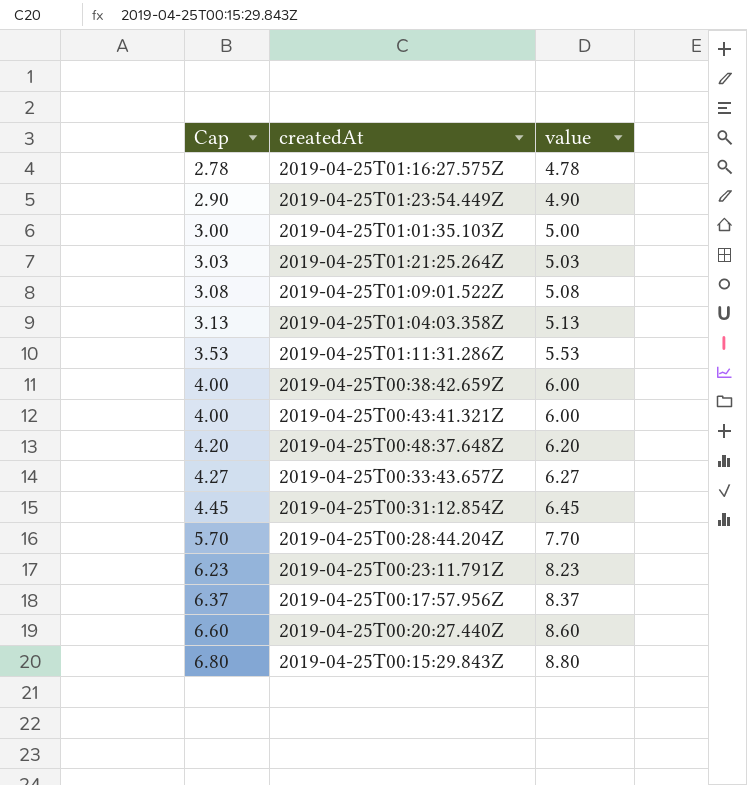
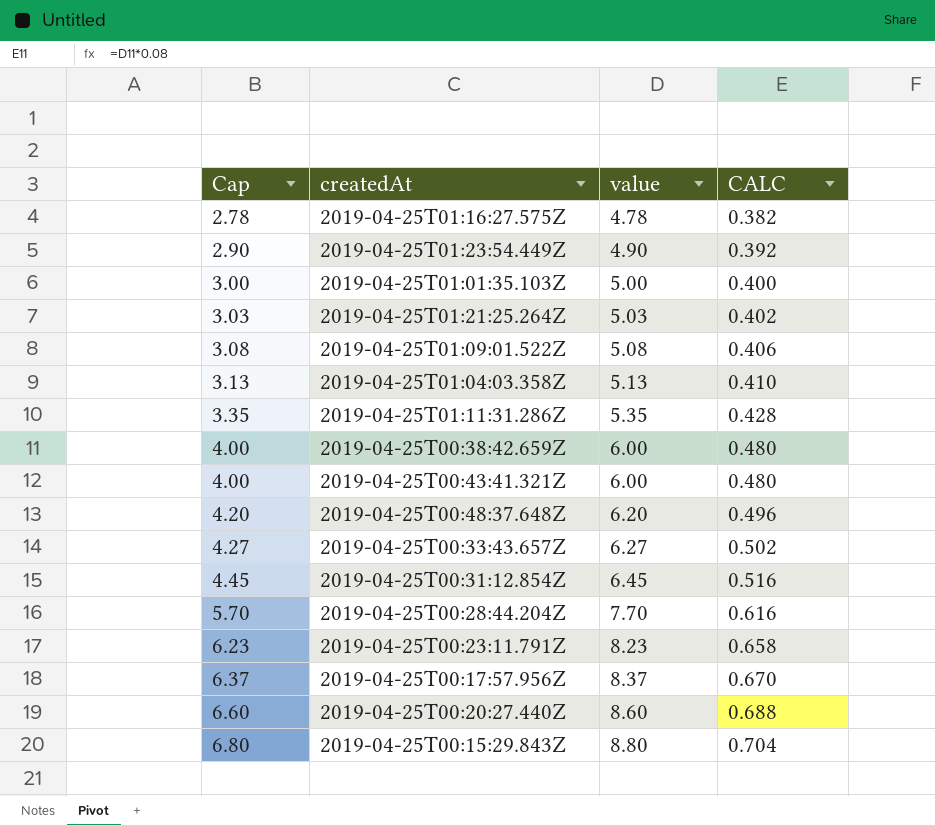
column CALC | formula: none -> [value] * 0.08
2019-04-25T01:11:31.286Z | Cap: 3.53 -> 3.35
2019-04-25T01:11:31.286Z | value: 5.53 -> 5.35

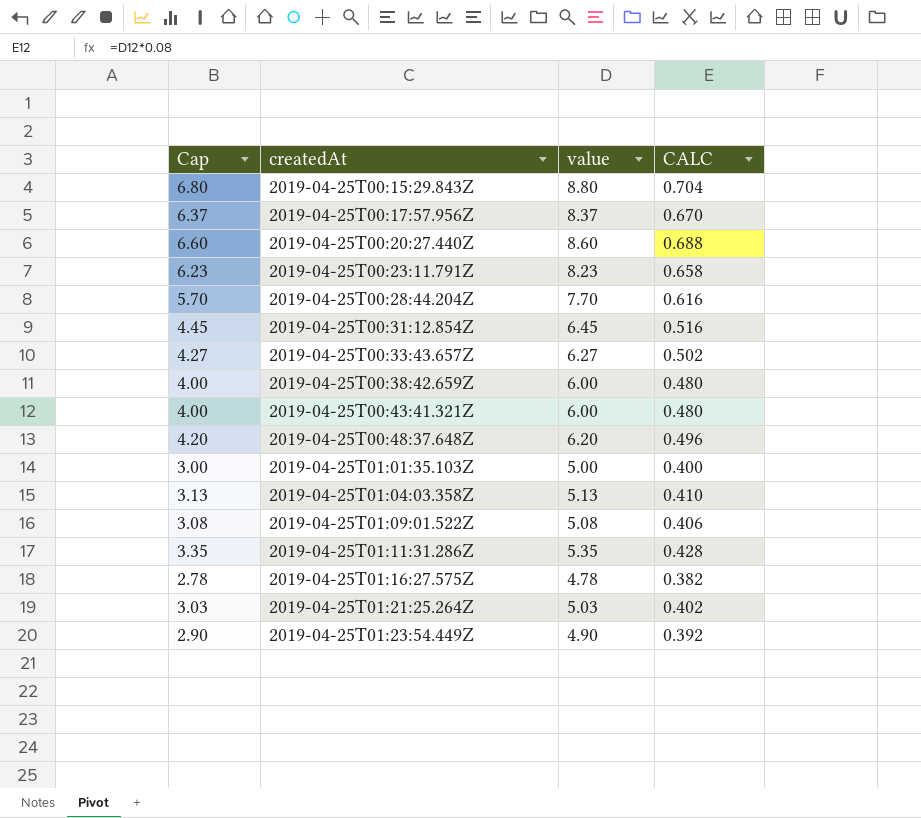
row order: Cap ascending -> createdAt ascending

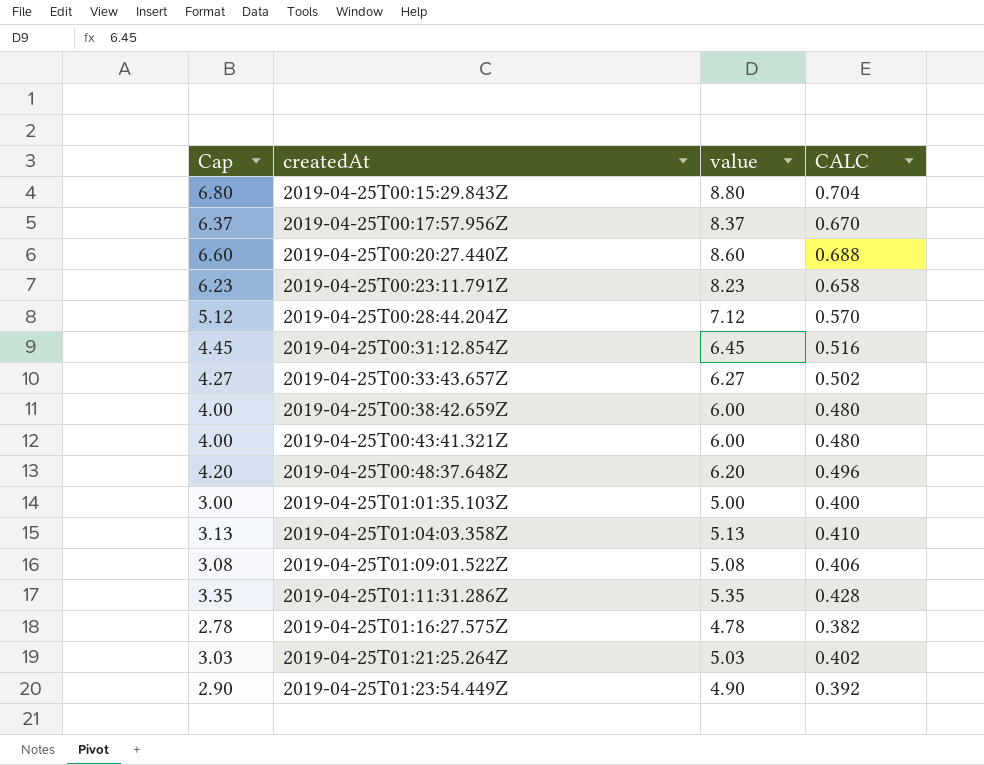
2019-04-25T00:28:44.204Z | Cap: 5.70 -> 5.12
2019-04-25T00:28:44.204Z | value: 7.70 -> 7.12
2019-04-25T00:28:44.204Z | CALC: 0.616 -> 0.570

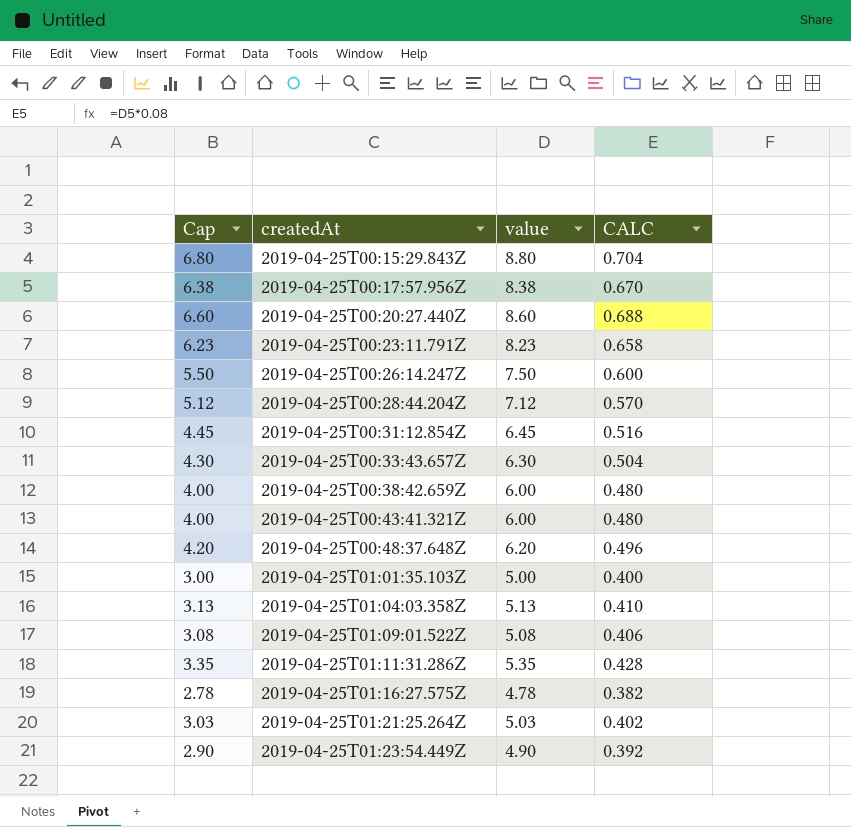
2019-04-25T00:17:57.956Z | Cap: 6.37 -> 6.38
2019-04-25T00:17:57.956Z | value: 8.37 -> 8.38
row 2019-04-25T00:26:14.247Z: none -> 5.50 | 7.50 | 0.600
2019-04-25T00:33:43.657Z | Cap: 4.27 -> 4.30
2019-04-25T00:33:43.657Z | value: 6.27 -> 6.30
2019-04-25T00:33:43.657Z | CALC: 0.502 -> 0.504

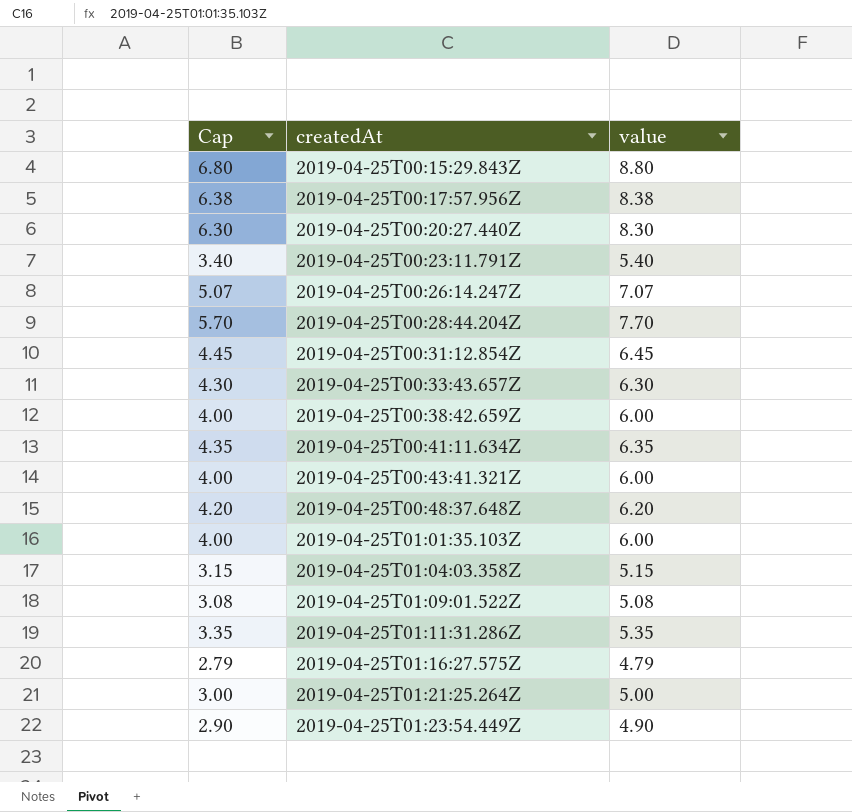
column CALC | formula: [value] * 0.08 -> none
2019-04-25T00:20:27.440Z | Cap: 6.60 -> 6.30
2019-04-25T00:20:27.440Z | value: 8.60 -> 8.30
2019-04-25T00:23:11.791Z | Cap: 6.23 -> 3.40
2019-04-25T00:23:11.791Z | value: 8.23 -> 5.40
2019-04-25T00:26:14.247Z | Cap: 5.50 -> 5.07
2019-04-25T00:26:14.247Z | value: 7.50 -> 7.07
2019-04-25T00:28:44.204Z | Cap: 5.12 -> 5.70
2019-04-25T00:28:44.204Z | value: 7.12 -> 7.70
row 2019-04-25T00:41:11.634Z: none -> 4.35 | 6.35
2019-04-25T01:01:35.103Z | Cap: 3.00 -> 4.00
2019-04-25T01:01:35.103Z | value: 5.00 -> 6.00
2019-04-25T01:04:03.358Z | Cap: 3.13 -> 3.15
2019-04-25T01:04:03.358Z | value: 5.13 -> 5.15
2019-04-25T01:16:27.575Z | Cap: 2.78 -> 2.79
2019-04-25T01:16:27.575Z | value: 4.78 -> 4.79
2019-04-25T01:21:25.264Z | Cap: 3.03 -> 3.00
2019-04-25T01:21:25.264Z | value: 5.03 -> 5.00

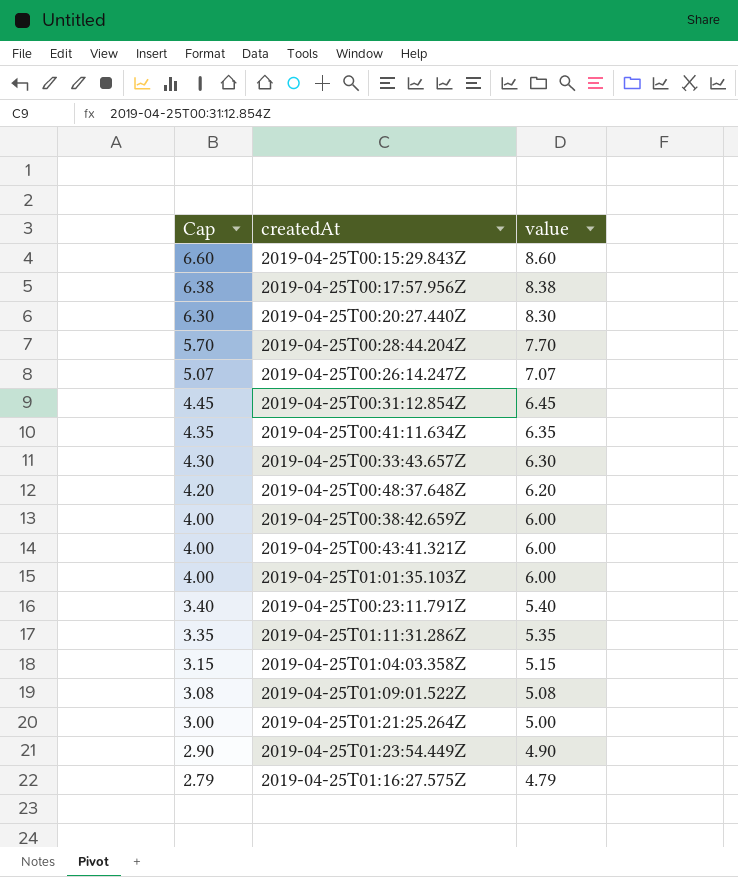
row order: createdAt ascending -> Cap descending
2019-04-25T00:15:29.843Z | Cap: 6.80 -> 6.60
2019-04-25T00:15:29.843Z | value: 8.80 -> 8.60

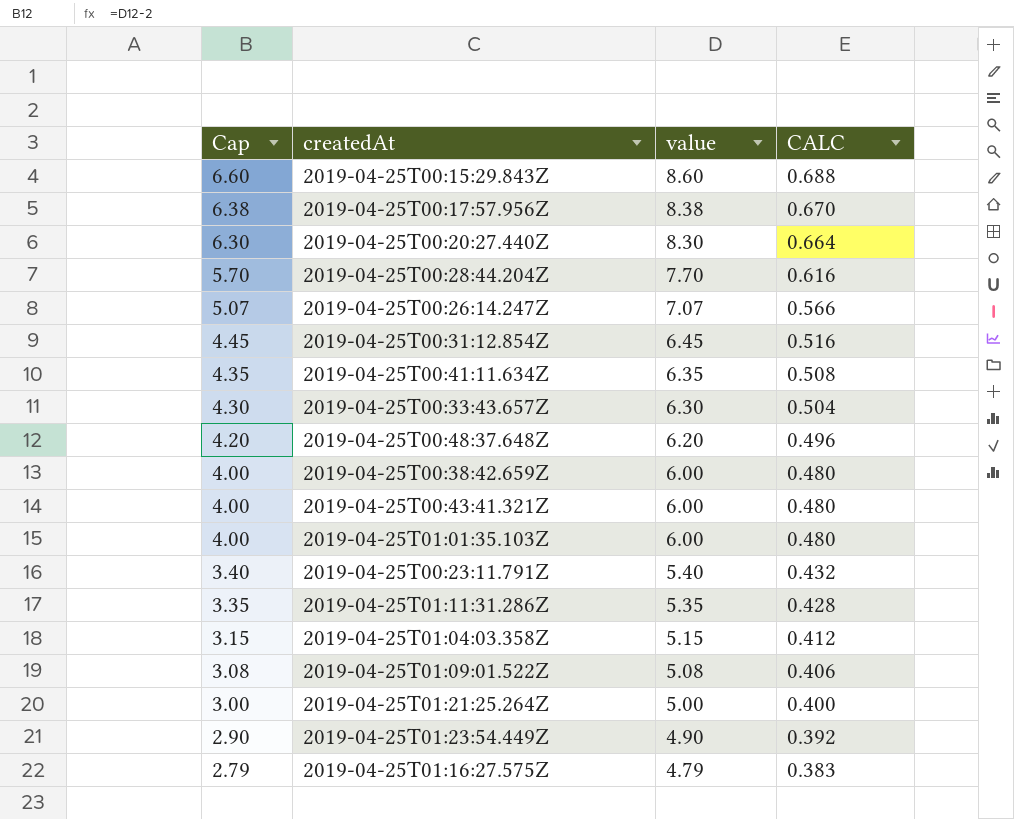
column CALC | formula: none -> [value] * 0.08

